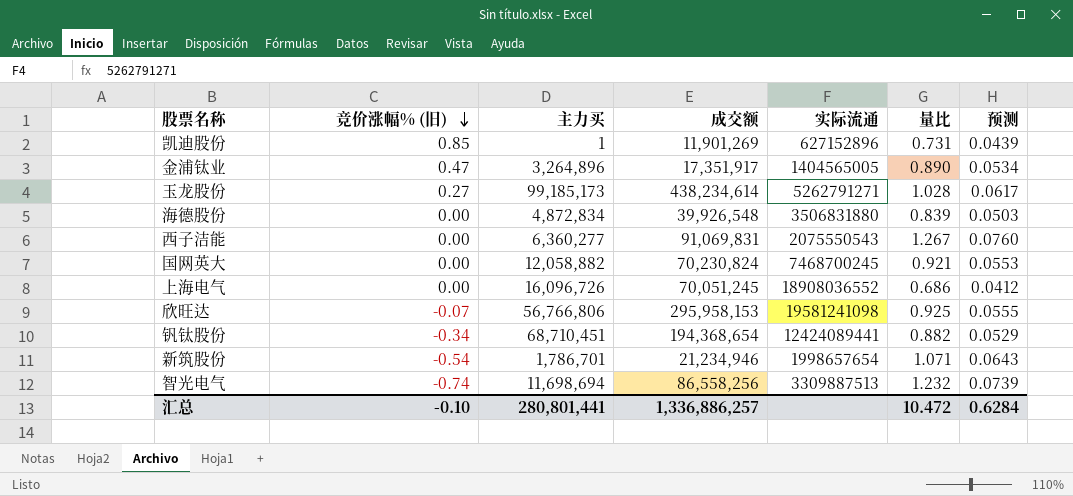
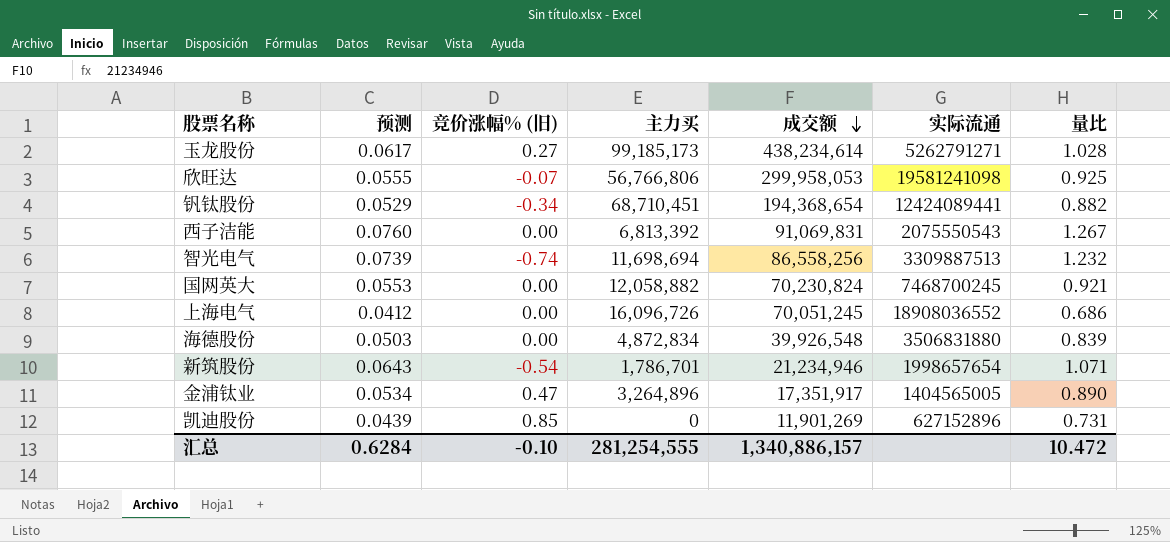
row order: 竞价涨幅% (旧) descending -> 成交额 descending
column 预测 | position: 7 -> 2
欣旺达 | 成交额: 295,958,153 -> 299,958,053
西子洁能 | 主力买: 6,360,277 -> 6,813,392
凯迪股份 | 主力买: 1 -> 0
汇总 | 主力买: 280,801,441 -> 281,254,555
汇总 | 成交额: 1,336,886,257 -> 1,340,886,157

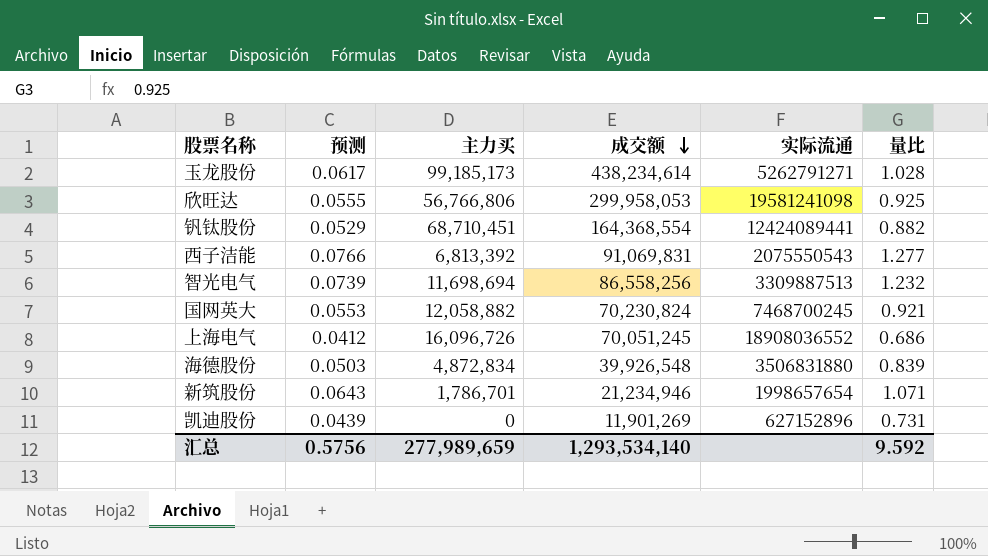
column 竞价涨幅% (旧) | position: 3 -> none
row 金浦钛业: 0.0534 | 0.47 | 3,264,896 | 17,351,917 | 1404565005 | 0.890 -> none
钒钛股份 | 成交额: 194,368,654 -> 164,368,554
西子洁能 | 预测: 0.0760 -> 0.0766
西子洁能 | 量比: 1.267 -> 1.277
汇总 | 预测: 0.6284 -> 0.5756
汇总 | 主力买: 281,254,555 -> 277,989,659
汇总 | 成交额: 1,340,886,157 -> 1,293,534,140
汇总 | 量比: 10.472 -> 9.592

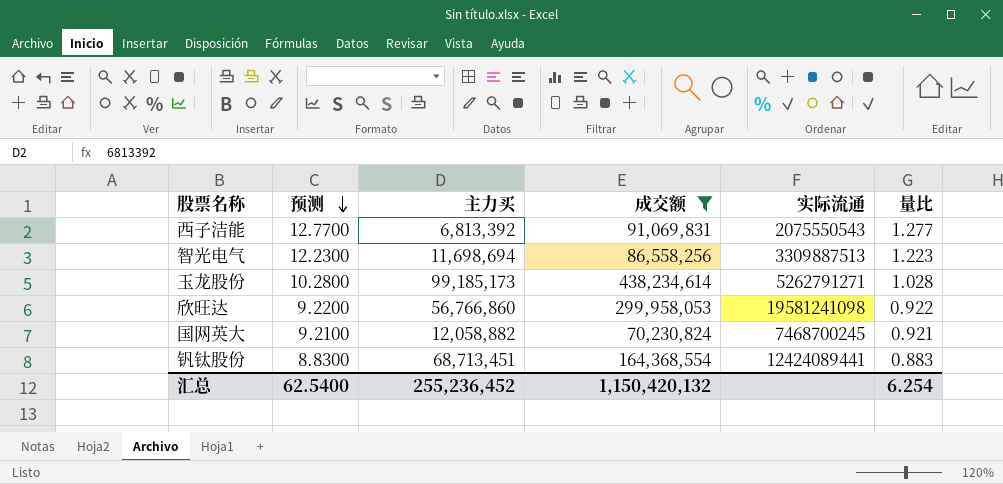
filter: none -> 成交额 >= 70,230,824
row order: 成交额 descending -> 预测 descending
column 预测 | formula: [量比] * 0.06 -> [量比] * 10
智光电气 | 量比: 1.232 -> 1.223
欣旺达 | 主力买: 56,766,806 -> 56,766,860
欣旺达 | 量比: 0.925 -> 0.922
钒钛股份 | 主力买: 68,710,451 -> 68,713,451
钒钛股份 | 量比: 0.882 -> 0.883
汇总 | 预测: 0.5756 -> 62.5400
汇总 | 主力买: 277,989,659 -> 255,236,452
汇总 | 成交额: 1,293,534,140 -> 1,150,420,132
汇总 | 量比: 9.592 -> 6.254

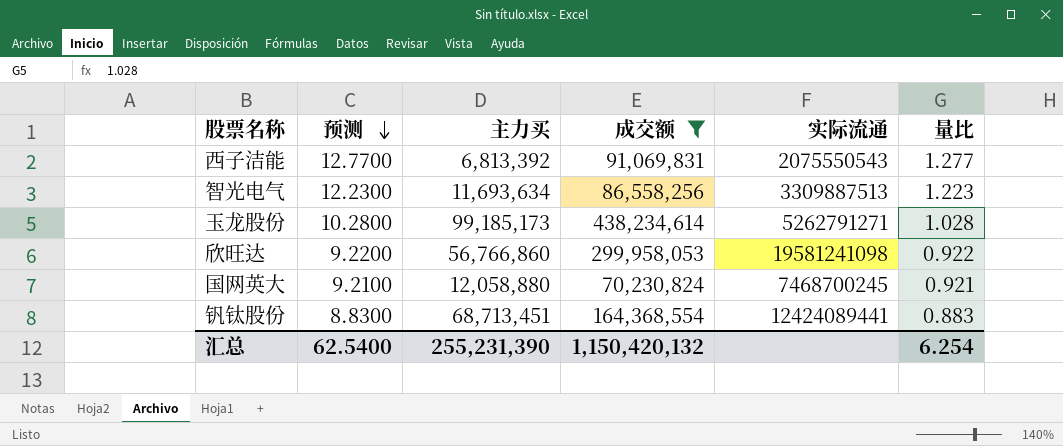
智光电气 | 主力买: 11,698,694 -> 11,693,634
国网英大 | 主力买: 12,058,882 -> 12,058,880
汇总 | 主力买: 255,236,452 -> 255,231,390

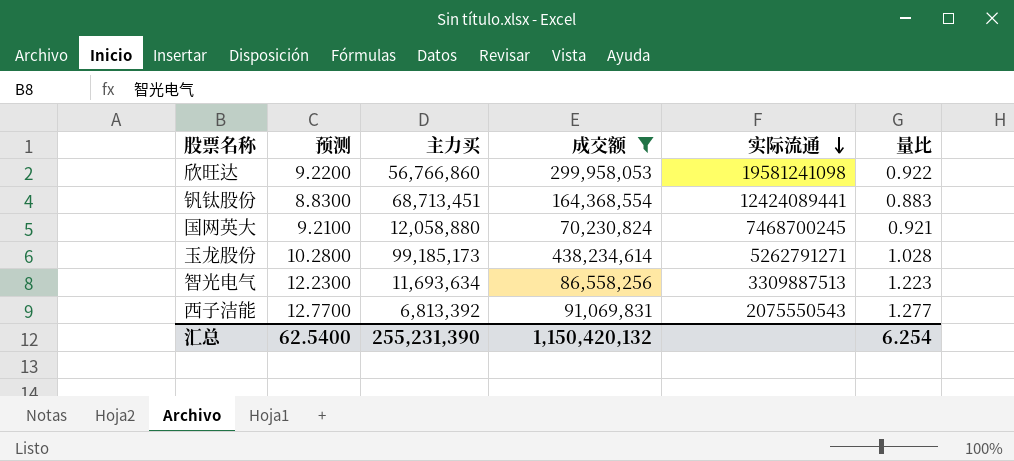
row order: 预测 descending -> 实际流通 descending

